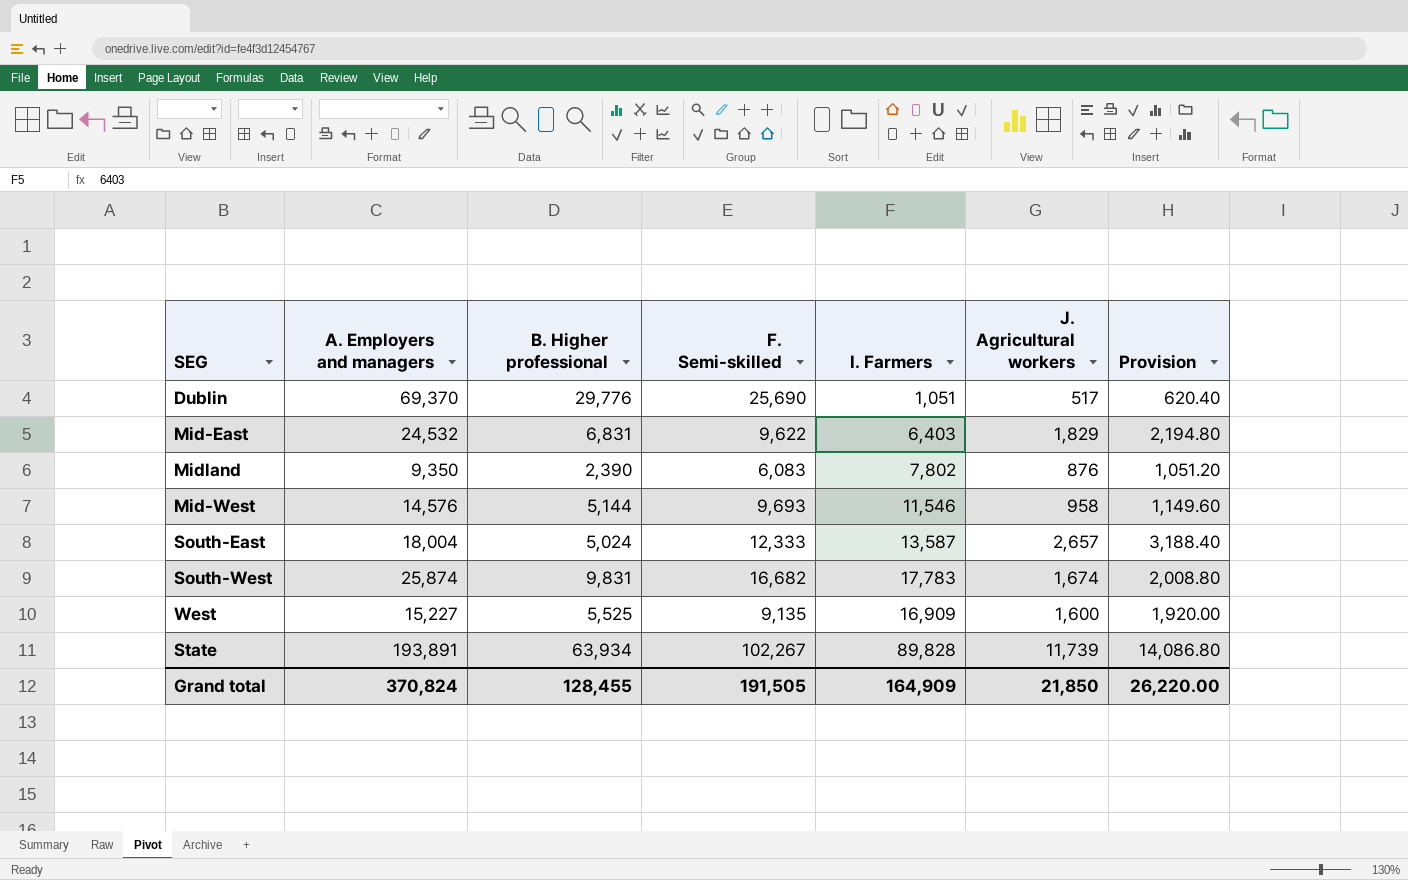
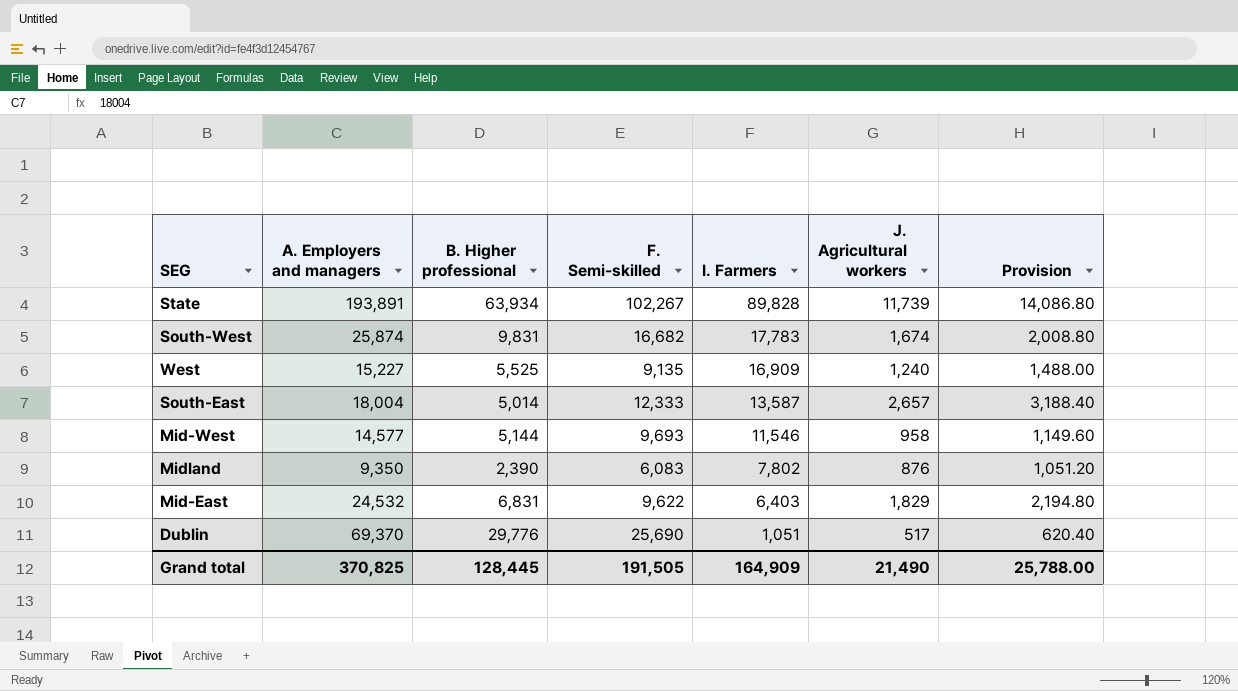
row order: none -> I. Farmers descending
West | J. Agricultural workers: 1,600 -> 1,240
West | Provision: 1,920.00 -> 1,488.00
South-East | B. Higher professional: 5,024 -> 5,014
Mid-West | A. Employers and managers: 14,576 -> 14,577
Grand total | A. Employers and managers: 370,824 -> 370,825
Grand total | B. Higher professional: 128,455 -> 128,445
Grand total | J. Agricultural workers: 21,850 -> 21,490
Grand total | Provision: 26,220.00 -> 25,788.00

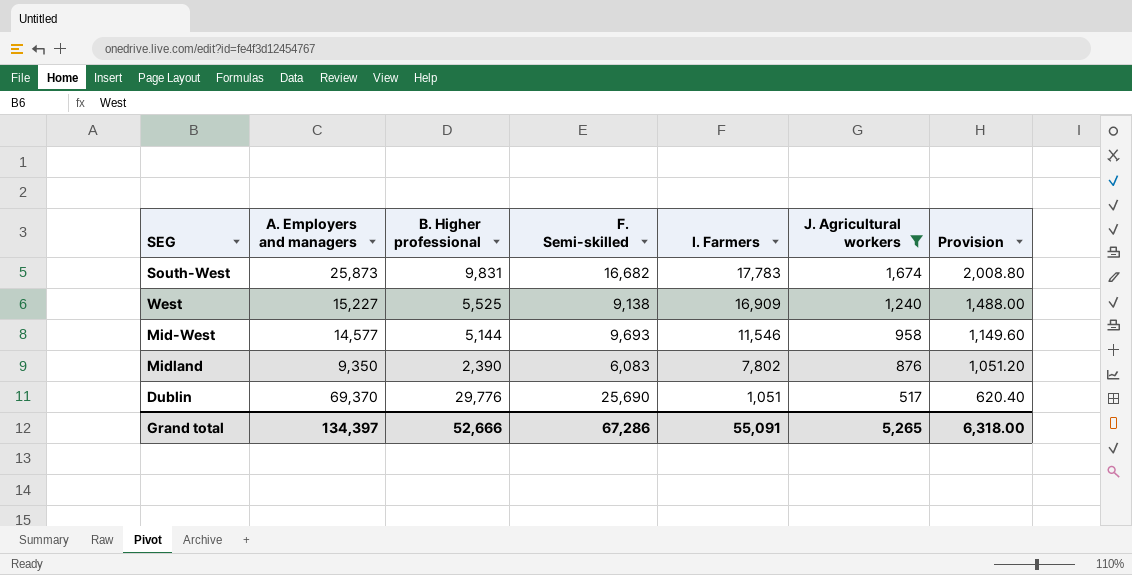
filter: none -> J. Agricultural workers <= 1,674
South-West | A. Employers and managers: 25,874 -> 25,873
West | F. Semi-skilled: 9,135 -> 9,138
Grand total | A. Employers and managers: 370,825 -> 134,397
Grand total | B. Higher professional: 128,445 -> 52,666
Grand total | F. Semi-skilled: 191,505 -> 67,286
Grand total | I. Farmers: 164,909 -> 55,091
Grand total | J. Agricultural workers: 21,490 -> 5,265
Grand total | Provision: 25,788.00 -> 6,318.00

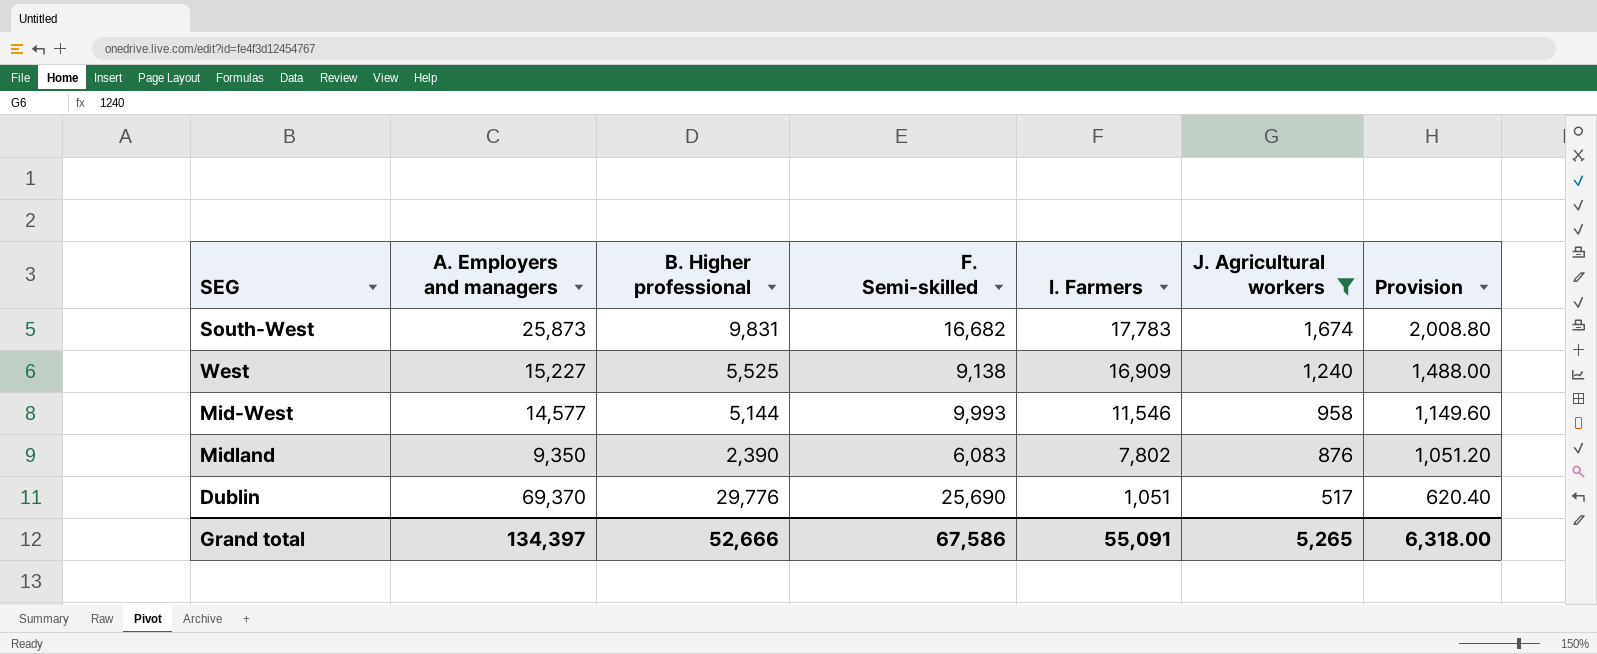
Mid-West | F. Semi-skilled: 9,693 -> 9,993
Grand total | F. Semi-skilled: 67,286 -> 67,586

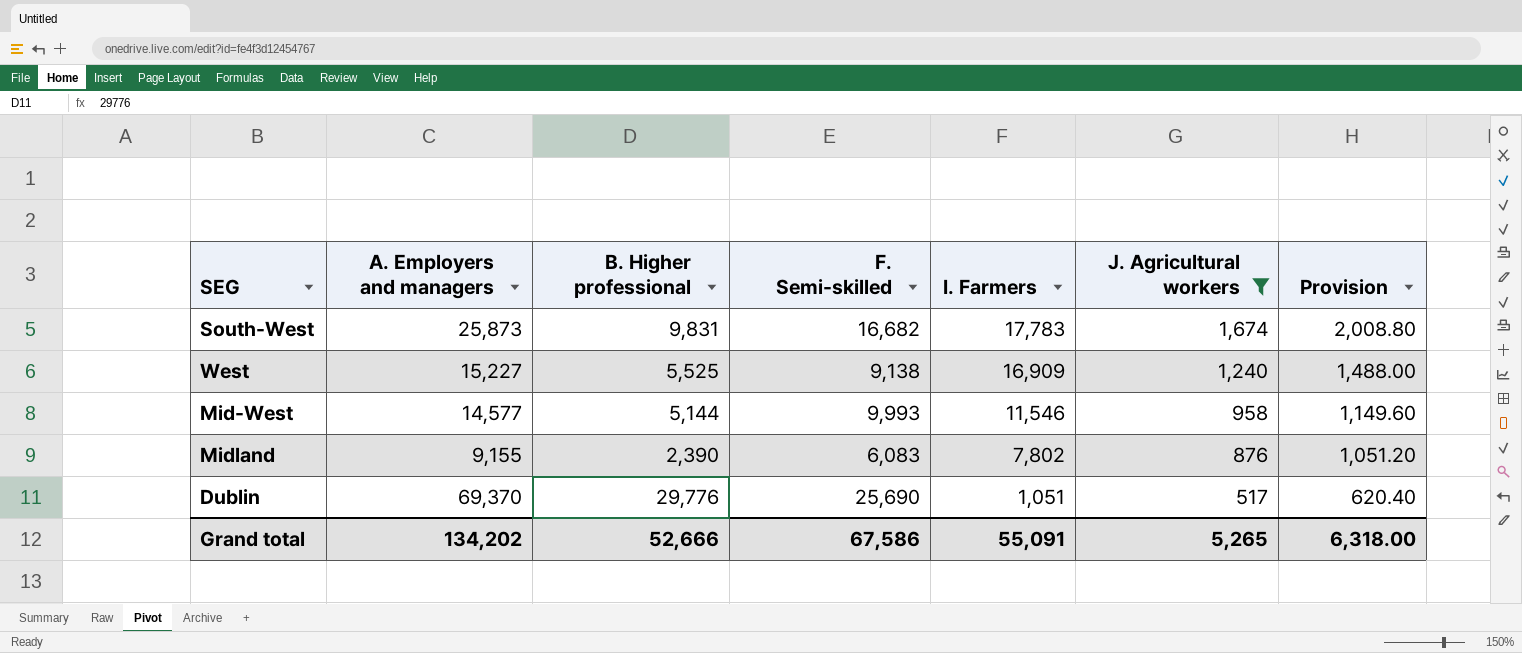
Midland | A. Employers and managers: 9,350 -> 9,155
Grand total | A. Employers and managers: 134,397 -> 134,202

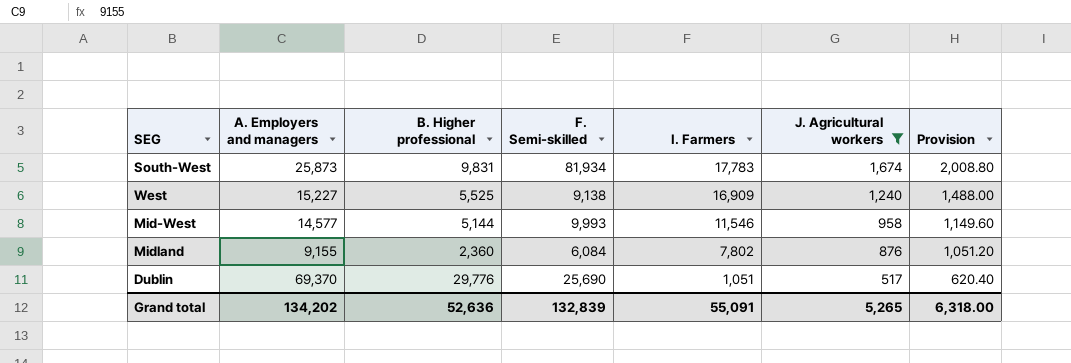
South-West | F. Semi-skilled: 16,682 -> 81,934
Midland | B. Higher professional: 2,390 -> 2,360
Midland | F. Semi-skilled: 6,083 -> 6,084
Grand total | B. Higher professional: 52,666 -> 52,636
Grand total | F. Semi-skilled: 67,586 -> 132,839

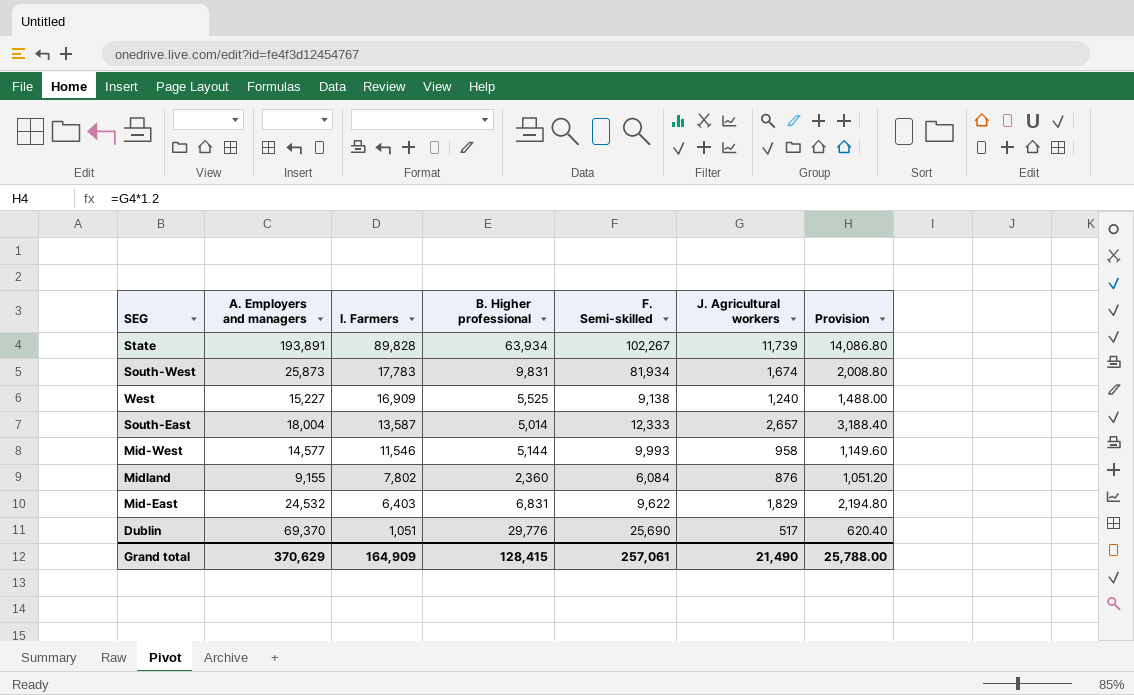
filter: J. Agricultural workers <= 1,674 -> none
column I. Farmers | position: 5 -> 3
Grand total | A. Employers and managers: 134,202 -> 370,629
Grand total | I. Farmers: 55,091 -> 164,909
Grand total | B. Higher professional: 52,636 -> 128,415
Grand total | F. Semi-skilled: 132,839 -> 257,061
Grand total | J. Agricultural workers: 5,265 -> 21,490
Grand total | Provision: 6,318.00 -> 25,788.00

